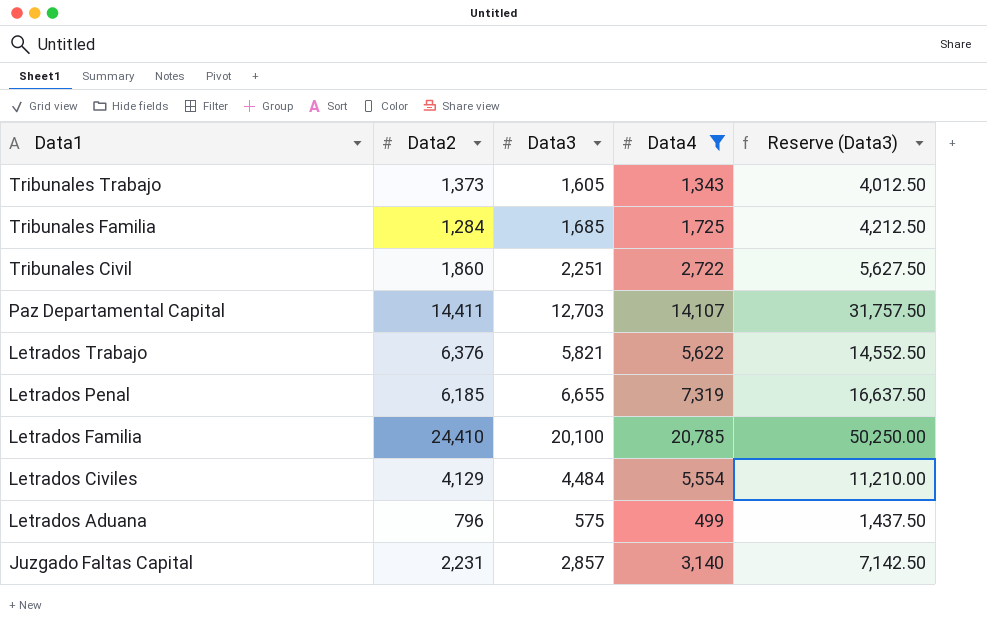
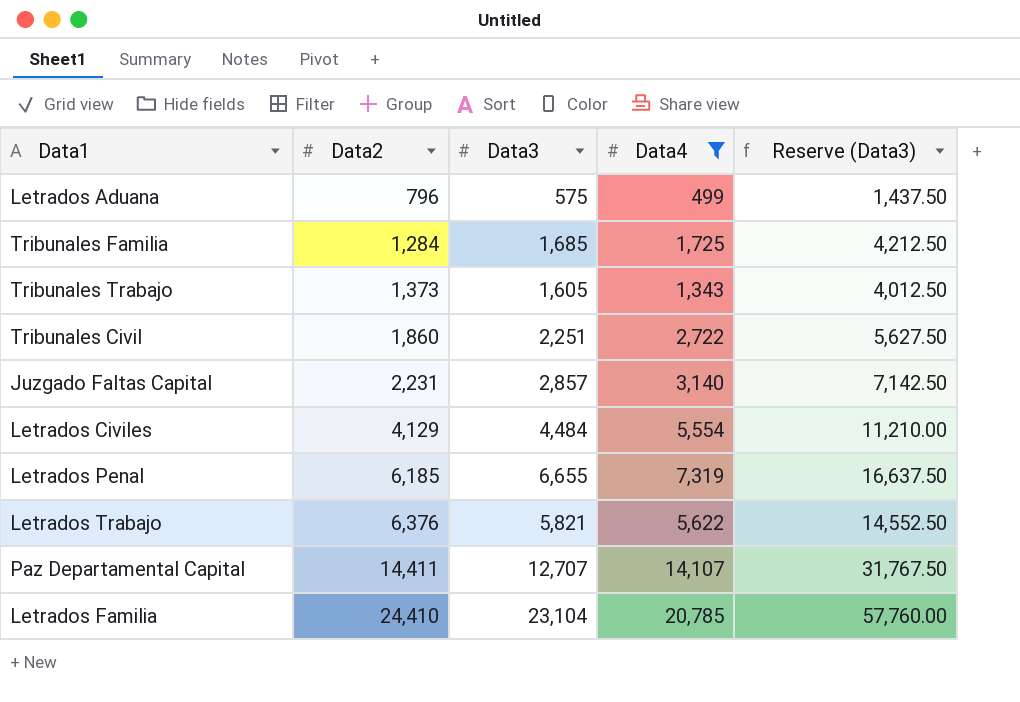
row order: Data1 descending -> Data2 ascending
Paz Departamental Capital | Data3: 12,703 -> 12,707
Paz Departamental Capital | Reserve (Data3): 31,757.50 -> 31,767.50
Letrados Familia | Data3: 20,100 -> 23,104
Letrados Familia | Reserve (Data3): 50,250.00 -> 57,760.00

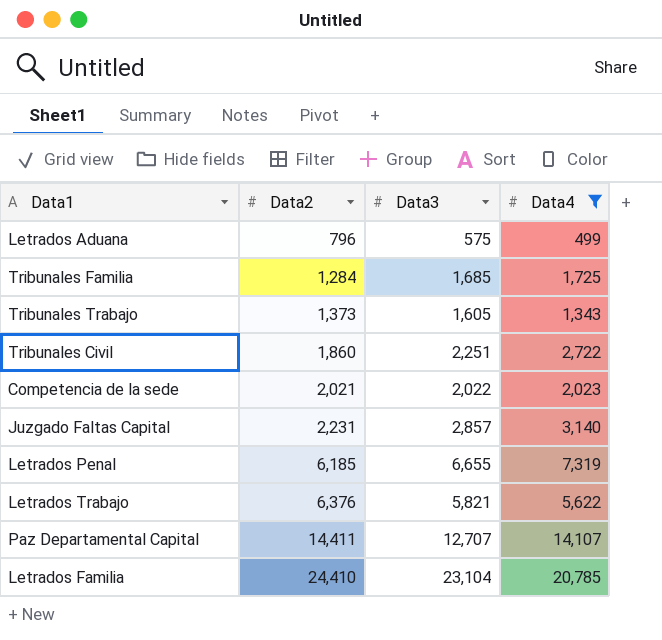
column Reserve (Data3) | formula: [Data3] * 2.5 -> none
row Letrados Civiles: 4,129 | 4,484 | 5,554 | 11,210.00 -> none
row Competencia de la sede: none -> 2,021 | 2,022 | 2,023

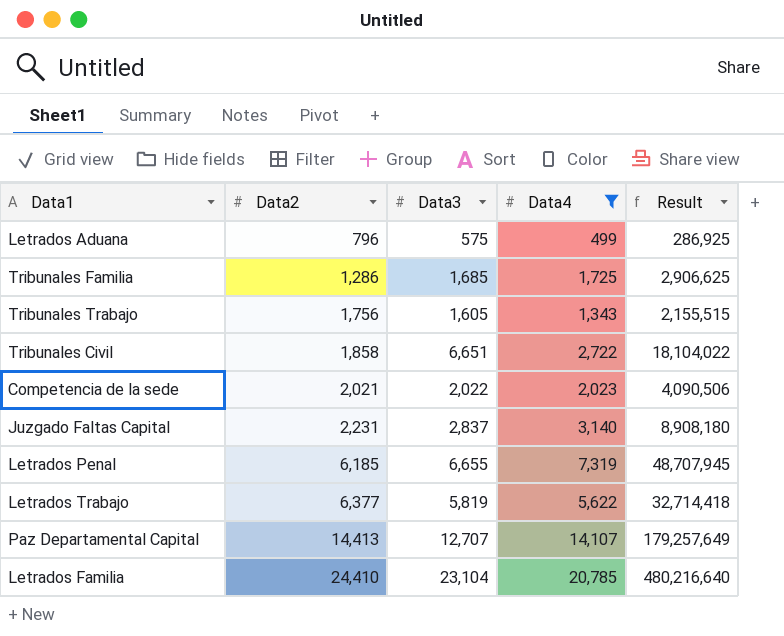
column Result | formula: none -> [Data3] * [Data4]
Tribunales Familia | Data2: 1,284 -> 1,286
Tribunales Trabajo | Data2: 1,373 -> 1,756
Tribunales Civil | Data2: 1,860 -> 1,858
Tribunales Civil | Data3: 2,251 -> 6,651
Juzgado Faltas Capital | Data3: 2,857 -> 2,837
Letrados Trabajo | Data2: 6,376 -> 6,377
Letrados Trabajo | Data3: 5,821 -> 5,819
Paz Departamental Capital | Data2: 14,411 -> 14,413

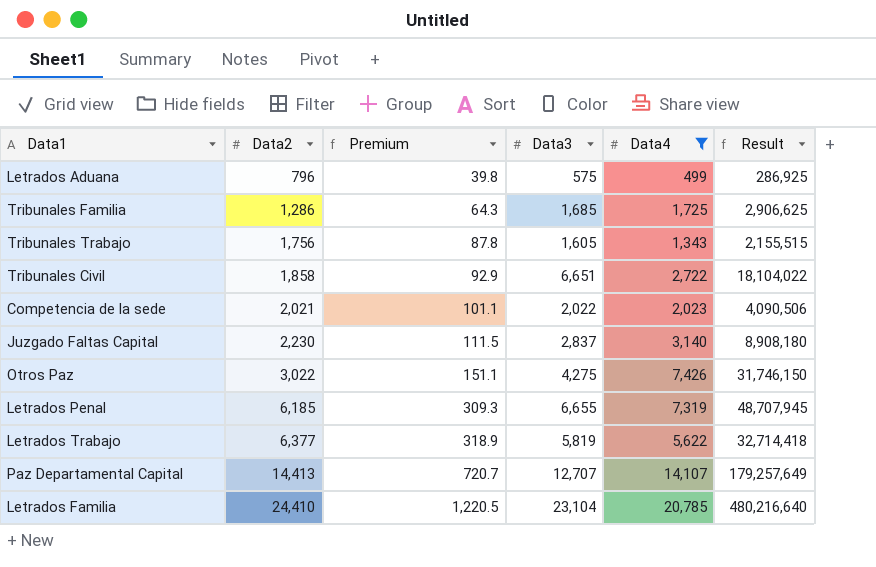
column Premium | formula: none -> [Data2] * 0.05
Juzgado Faltas Capital | Data2: 2,231 -> 2,230
row Otros Paz: none -> 3,022 | 151.1 | 4,275 | 7,426 | 31,746,150

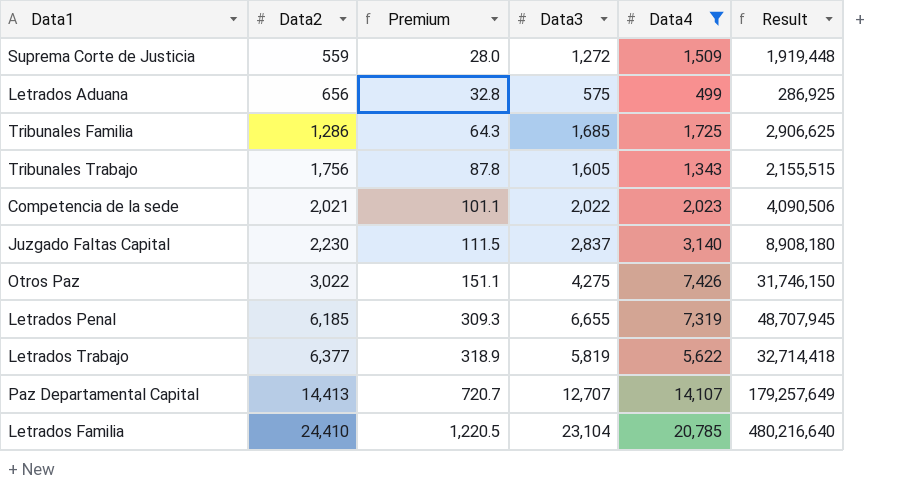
row Tribunales Civil: 1,858 | 92.9 | 6,651 | 2,722 | 18,104,022 -> none
row Suprema Corte de Justicia: none -> 559 | 28.0 | 1,272 | 1,509 | 1,919,448
Letrados Aduana | Data2: 796 -> 656
Letrados Aduana | Premium: 39.8 -> 32.8

